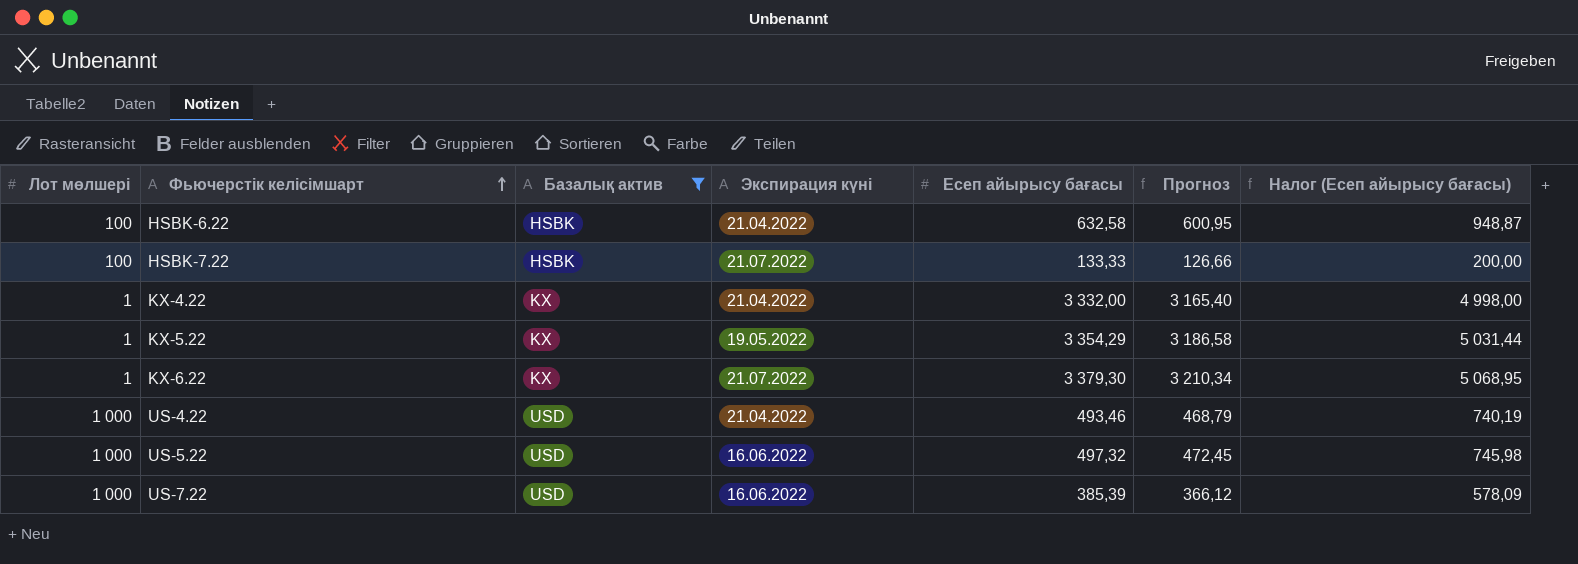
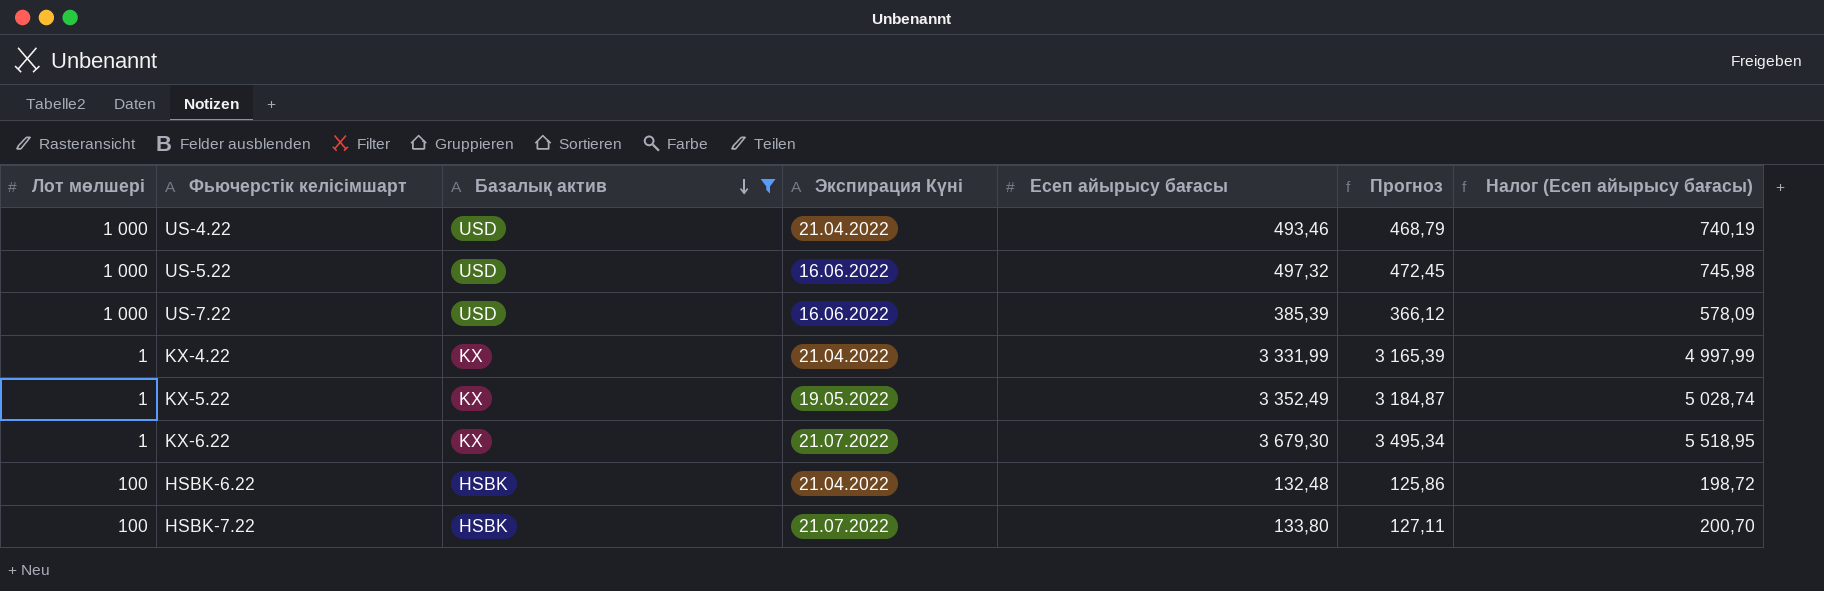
row order: Фьючерстік келісімшарт ascending -> Базалық актив descending
column name: Экспирация күні -> Экспирация Күні
KX-4.22 | Есеп айырысу бағасы: 3 332,00 -> 3 331,99
KX-4.22 | Прогноз: 3 165,40 -> 3 165,39
KX-4.22 | Налог (Есеп айырысу бағасы): 4 998,00 -> 4 997,99
KX-5.22 | Есеп айырысу бағасы: 3 354,29 -> 3 352,49
KX-5.22 | Прогноз: 3 186,58 -> 3 184,87
KX-5.22 | Налог (Есеп айырысу бағасы): 5 031,44 -> 5 028,74
KX-6.22 | Есеп айырысу бағасы: 3 379,30 -> 3 679,30
KX-6.22 | Прогноз: 3 210,34 -> 3 495,34
KX-6.22 | Налог (Есеп айырысу бағасы): 5 068,95 -> 5 518,95
HSBK-6.22 | Есеп айырысу бағасы: 632,58 -> 132,48
HSBK-6.22 | Прогноз: 600,95 -> 125,86
HSBK-6.22 | Налог (Есеп айырысу бағасы): 948,87 -> 198,72
HSBK-7.22 | Есеп айырысу бағасы: 133,33 -> 133,80
HSBK-7.22 | Прогноз: 126,66 -> 127,11
HSBK-7.22 | Налог (Есеп айырысу бағасы): 200,00 -> 200,70

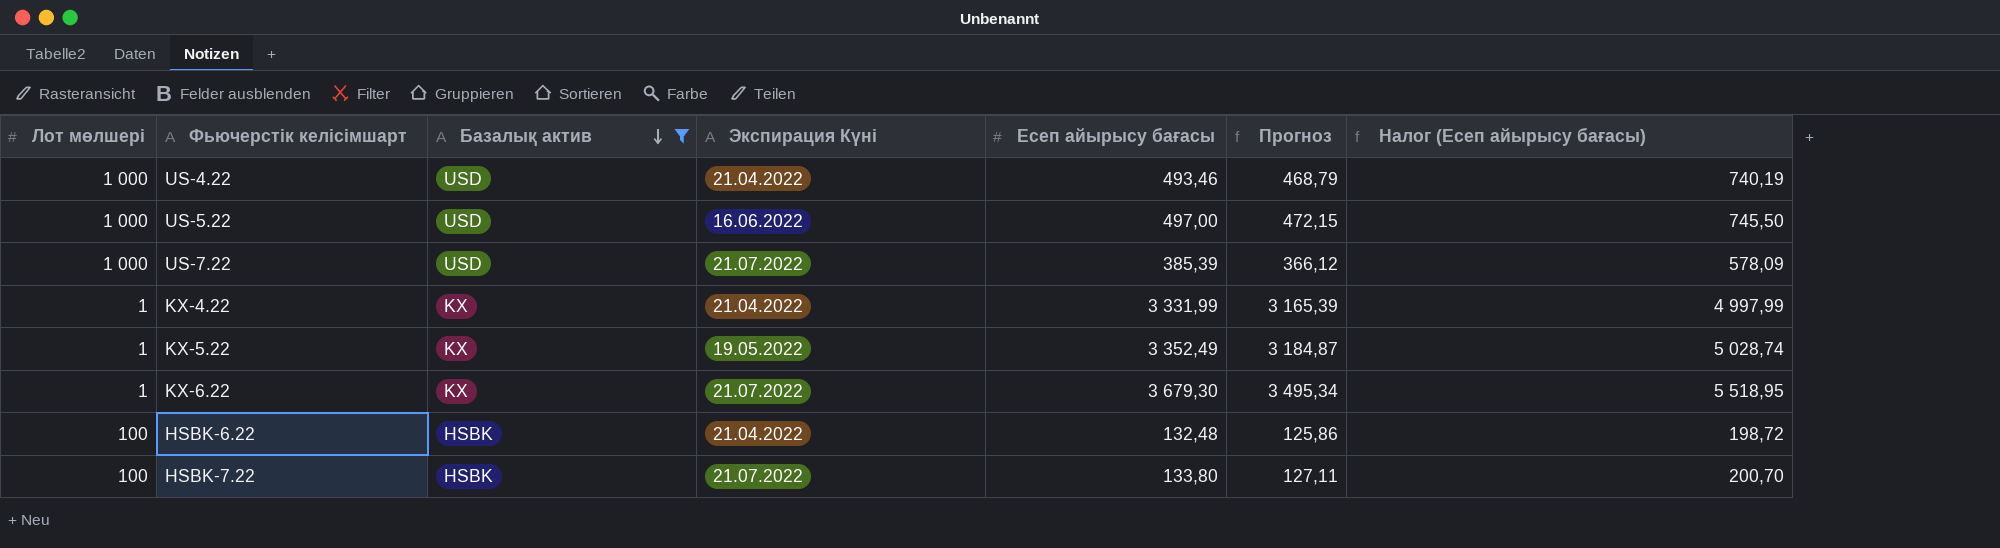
US-5.22 | Есеп айырысу бағасы: 497,32 -> 497,00
US-5.22 | Прогноз: 472,45 -> 472,15
US-5.22 | Налог (Есеп айырысу бағасы): 745,98 -> 745,50
US-7.22 | Экспирация Күні: 16.06.2022 -> 21.07.2022

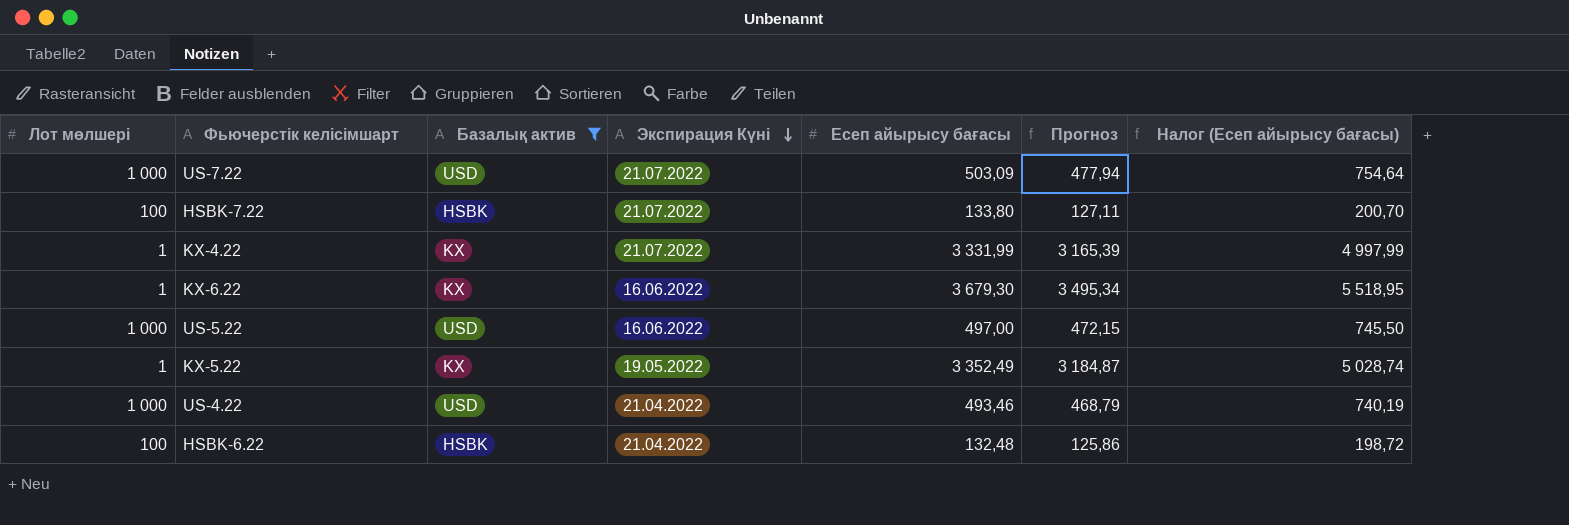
row order: Базалық актив descending -> Экспирация Күні descending
US-7.22 | Есеп айырысу бағасы: 385,39 -> 503,09
US-7.22 | Прогноз: 366,12 -> 477,94
US-7.22 | Налог (Есеп айырысу бағасы): 578,09 -> 754,64
KX-4.22 | Экспирация Күні: 21.04.2022 -> 21.07.2022
KX-6.22 | Экспирация Күні: 21.07.2022 -> 16.06.2022

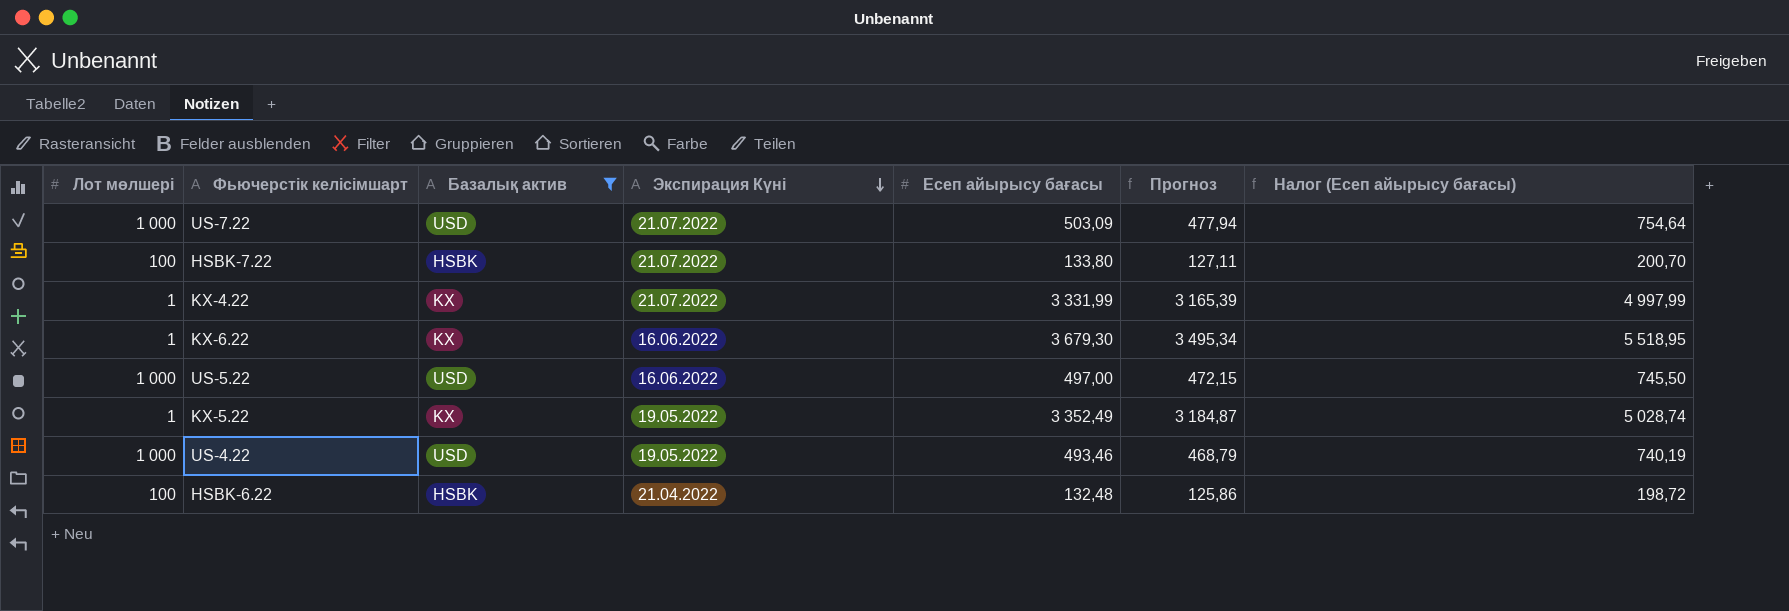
US-4.22 | Экспирация Күні: 21.04.2022 -> 19.05.2022

